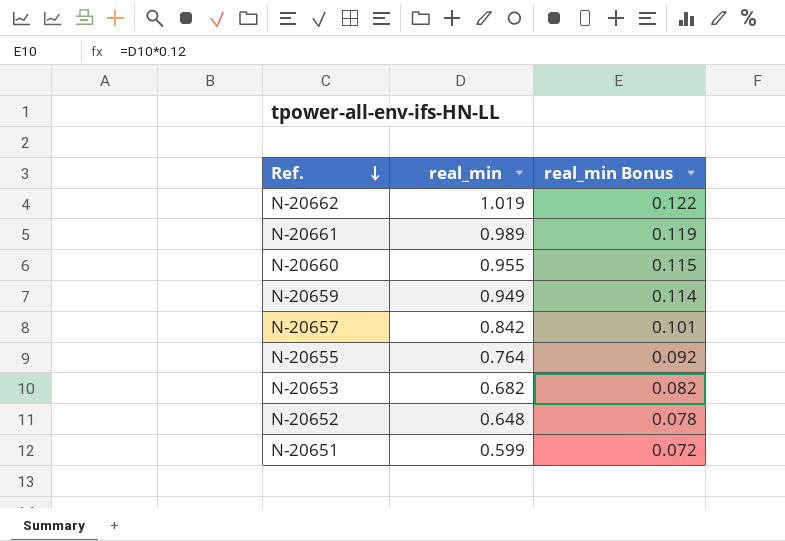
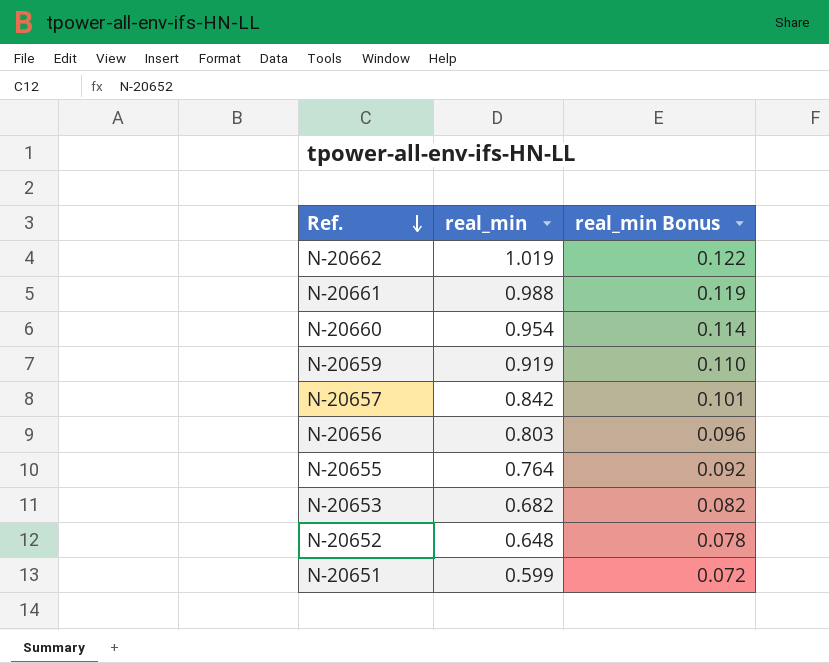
N-20661 | real_min: 0.989 -> 0.988
N-20660 | real_min: 0.955 -> 0.954
N-20660 | real_min Bonus: 0.115 -> 0.114
N-20659 | real_min: 0.949 -> 0.919
N-20659 | real_min Bonus: 0.114 -> 0.110
row N-20656: none -> 0.803 | 0.096

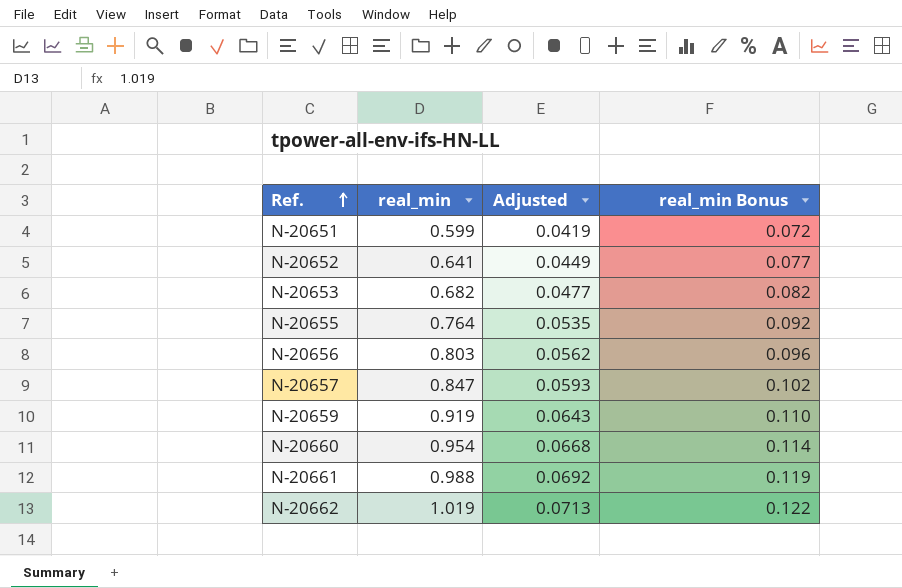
row order: Ref. descending -> Ref. ascending
column Adjusted | formula: none -> [real_min] * 0.07
N-20652 | real_min: 0.648 -> 0.641
N-20652 | real_min Bonus: 0.078 -> 0.077
N-20657 | real_min: 0.842 -> 0.847
N-20657 | real_min Bonus: 0.101 -> 0.102

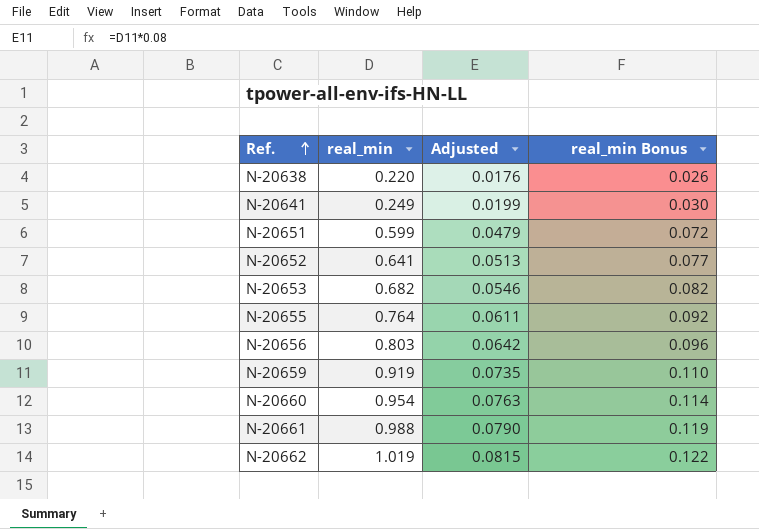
column Adjusted | formula: [real_min] * 0.07 -> [real_min] * 0.08
row N-20657: 0.847 | 0.0593 | 0.102 -> none
row N-20638: none -> 0.220 | 0.0176 | 0.026
row N-20641: none -> 0.249 | 0.0199 | 0.030

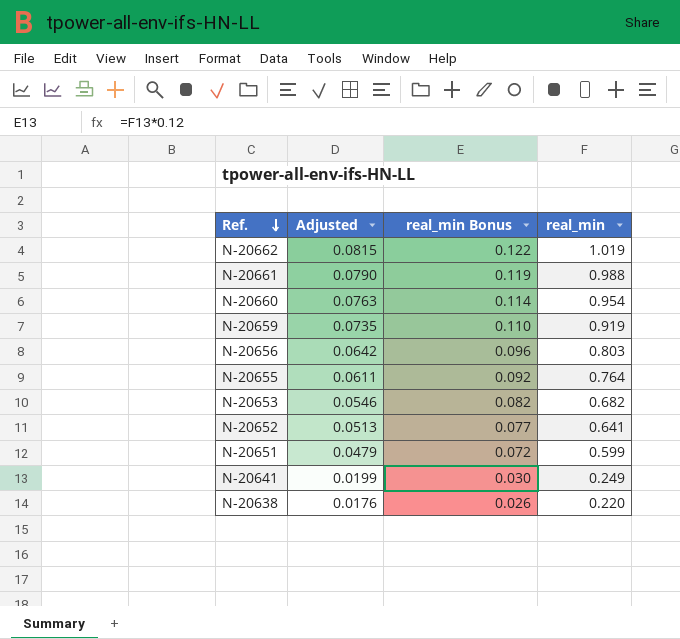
row order: Ref. ascending -> Ref. descending
column real_min | position: 2 -> 4

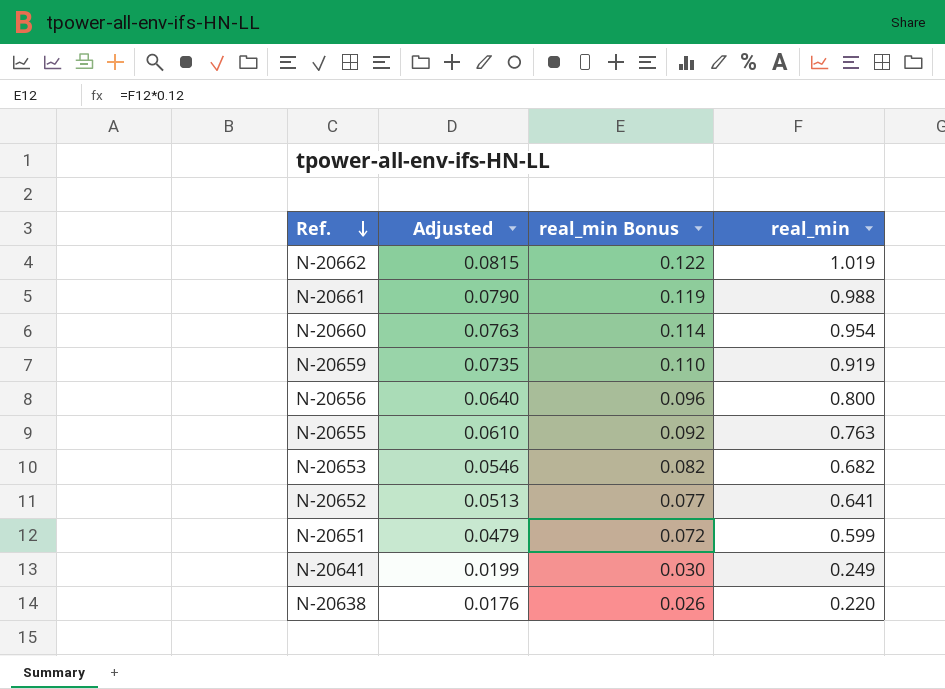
N-20656 | Adjusted: 0.0642 -> 0.0640
N-20656 | real_min: 0.803 -> 0.800
N-20655 | Adjusted: 0.0611 -> 0.0610
N-20655 | real_min: 0.764 -> 0.763

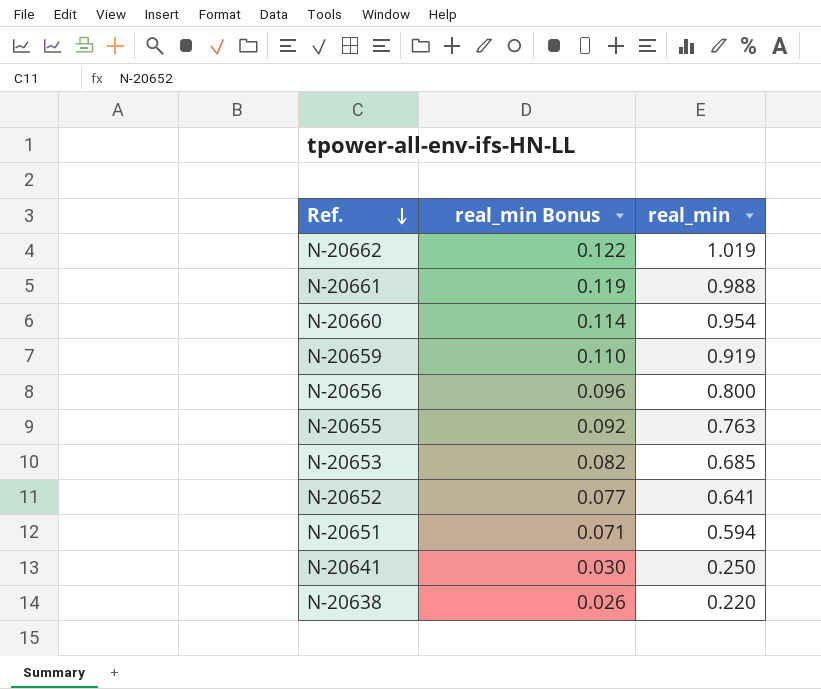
column Adjusted | formula: [real_min] * 0.08 -> none
N-20653 | real_min: 0.682 -> 0.685
N-20651 | real_min Bonus: 0.072 -> 0.071
N-20651 | real_min: 0.599 -> 0.594
N-20641 | real_min: 0.249 -> 0.250

